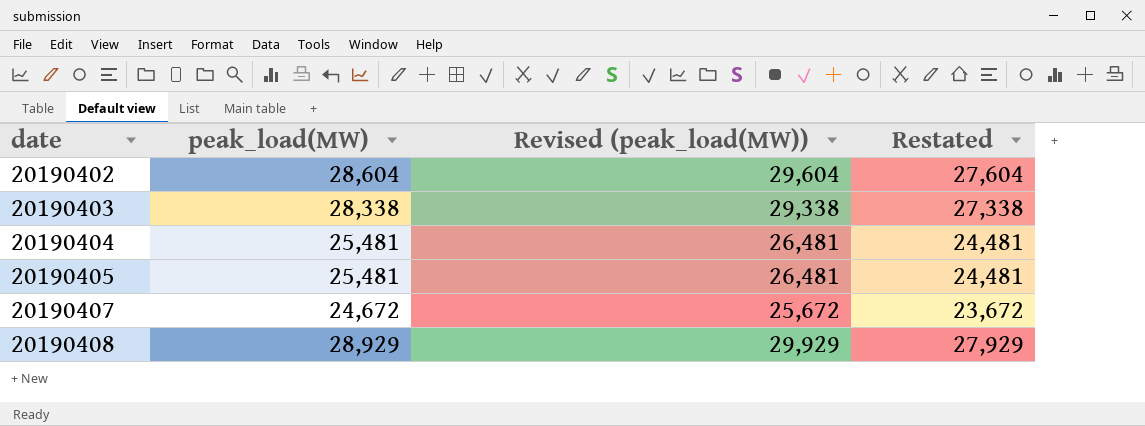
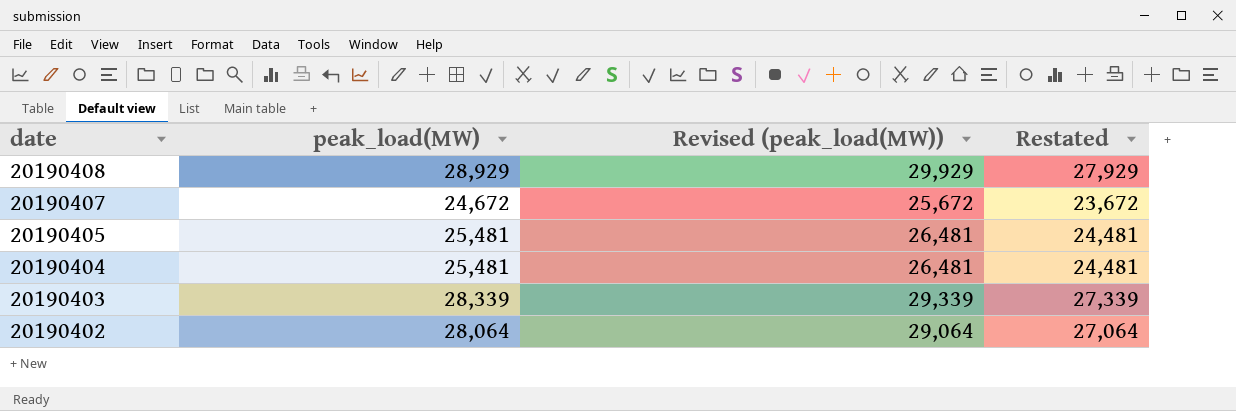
row order: date ascending -> date descending
20190403 | peak_load(MW): 28,338 -> 28,339
20190403 | Revised (peak_load(MW)): 29,338 -> 29,339
20190403 | Restated: 27,338 -> 27,339
20190402 | peak_load(MW): 28,604 -> 28,064
20190402 | Revised (peak_load(MW)): 29,604 -> 29,064
20190402 | Restated: 27,604 -> 27,064

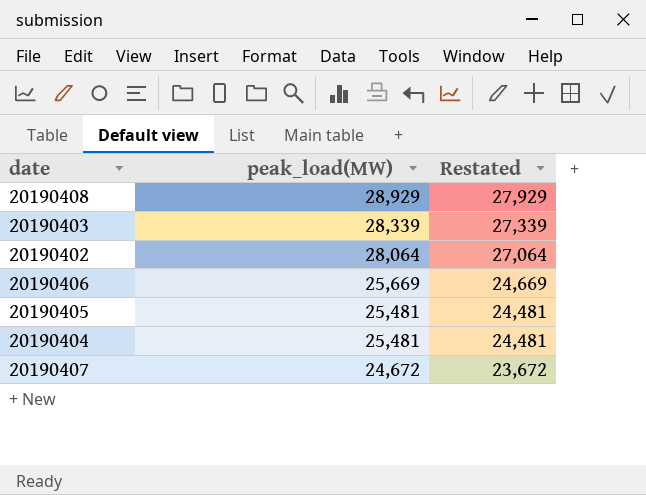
row order: date descending -> peak_load(MW) descending
column Revised (peak_load(MW)) | formula: [peak_load(MW)] + 1000 -> none
row 20190406: none -> 25,669 | 24,669

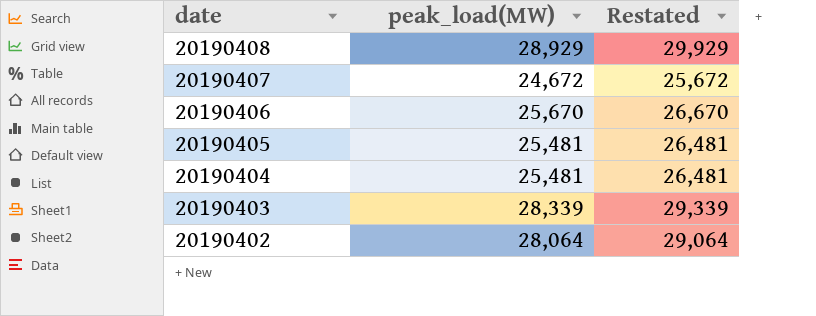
row order: peak_load(MW) descending -> date descending
column Restated | formula: [peak_load(MW)] - 1000 -> [peak_load(MW)] + 1000
20190406 | peak_load(MW): 25,669 -> 25,670

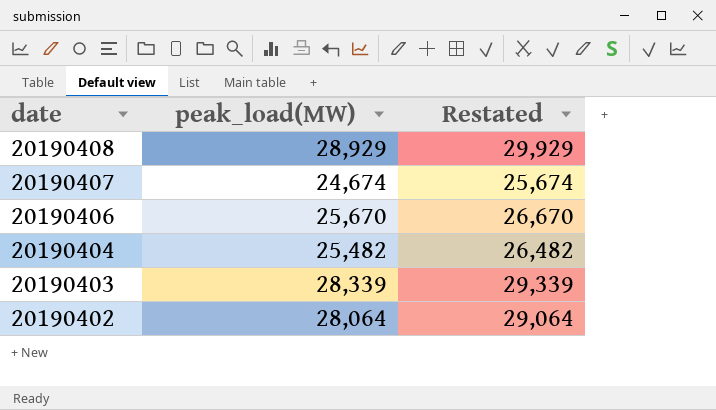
row 20190405: 25,481 | 26,481 -> none
20190407 | peak_load(MW): 24,672 -> 24,674
20190407 | Restated: 25,672 -> 25,674
20190404 | peak_load(MW): 25,481 -> 25,482
20190404 | Restated: 26,481 -> 26,482

